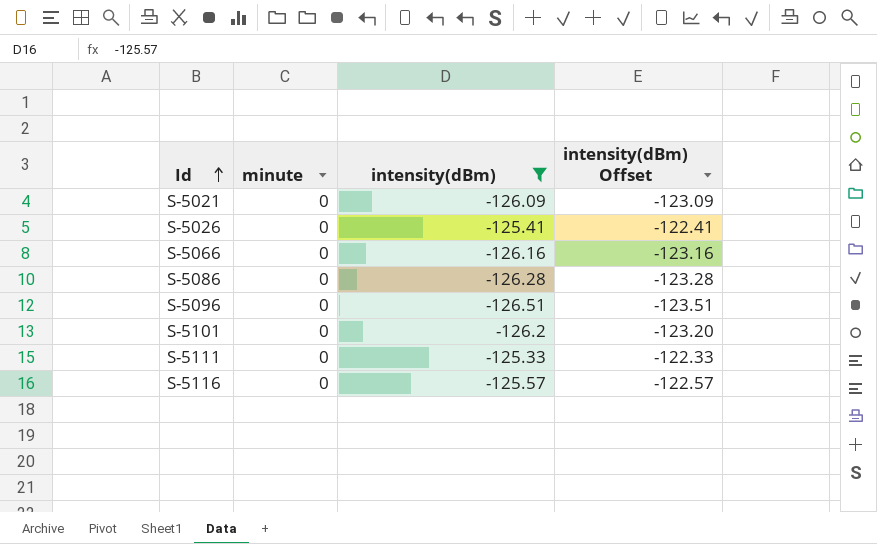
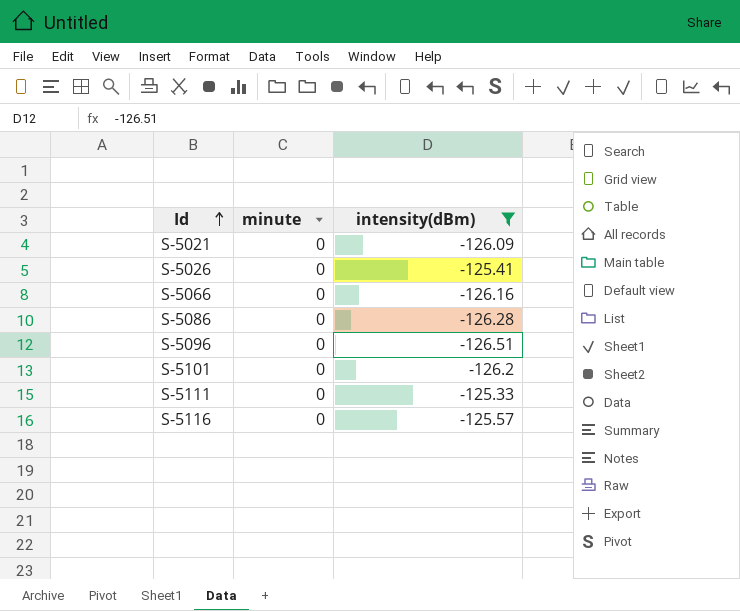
column intensity(dBm) Offset | formula: [intensity(dBm)] + 3 -> none

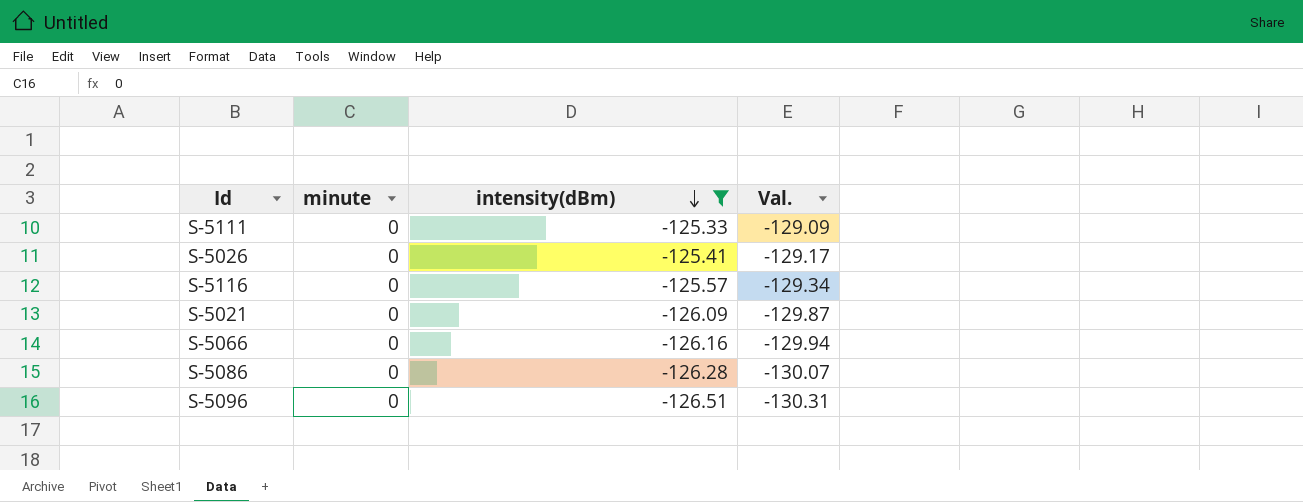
row order: Id ascending -> intensity(dBm) descending
column Val. | formula: none -> [intensity(dBm)] * 1.03
row S-5101: 0 | -126.2 -> none

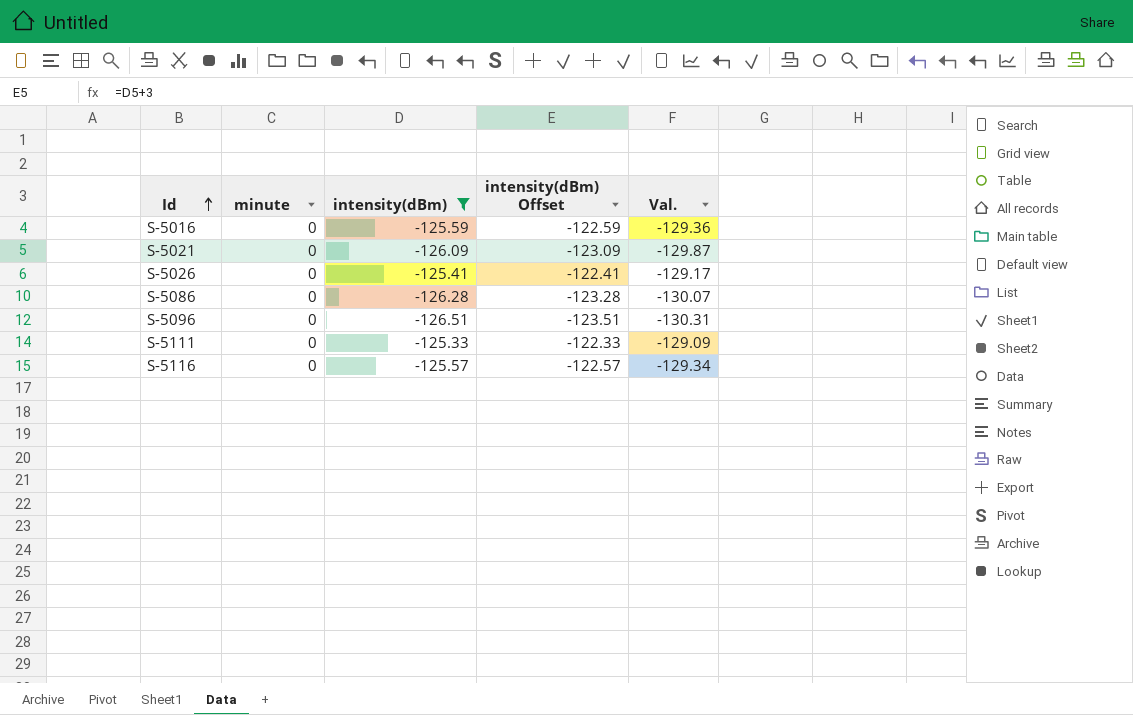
row order: intensity(dBm) descending -> Id ascending
column intensity(dBm) Offset | formula: none -> [intensity(dBm)] + 3
row S-5066: 0 | -126.16 | -129.94 -> none
row S-5016: none -> 0 | -125.59 | -122.59 | -129.36

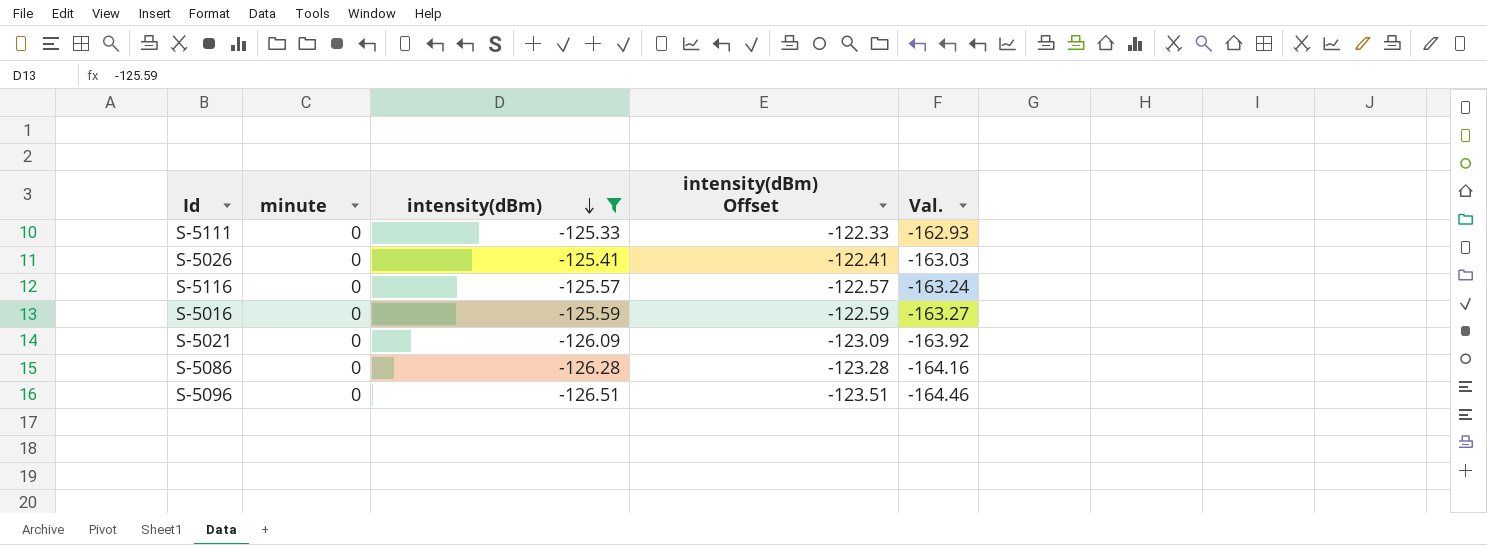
row order: Id ascending -> intensity(dBm) descending
column Val. | formula: [intensity(dBm)] * 1.03 -> [intensity(dBm)] * 1.3

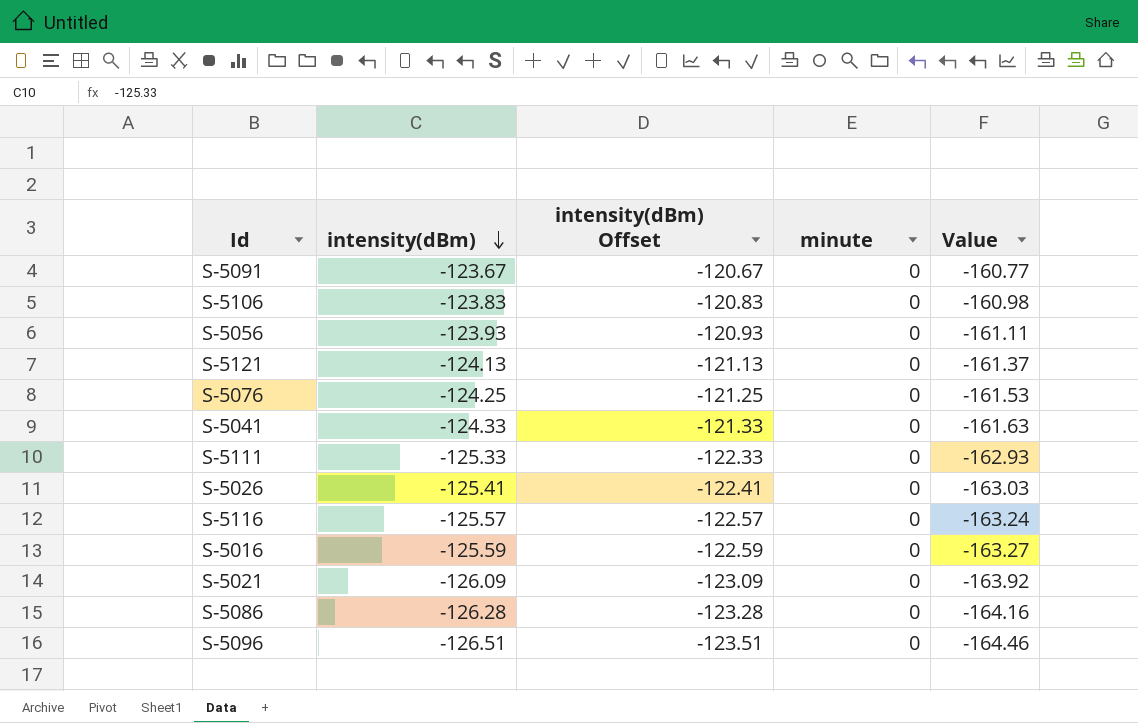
filter: intensity(dBm) <= -125.33 -> none
column minute | position: 2 -> 4
column name: Val. -> Value

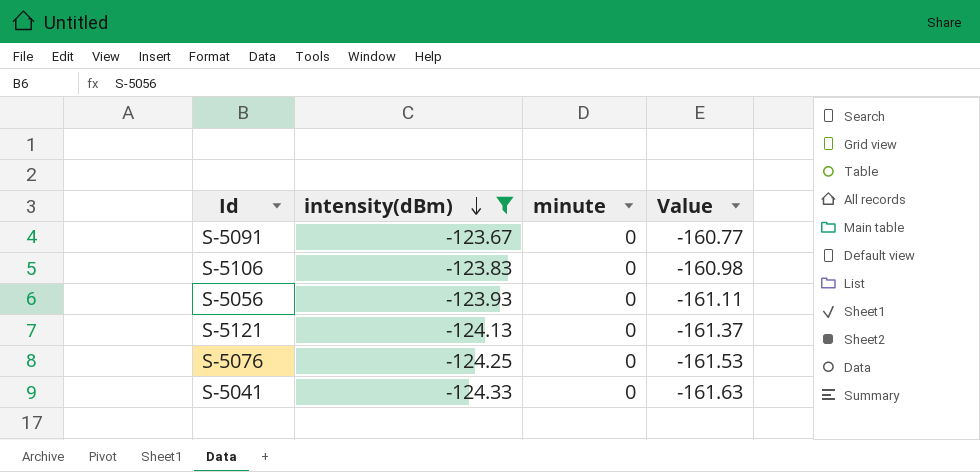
filter: none -> intensity(dBm) >= -124.33
column intensity(dBm) Offset | formula: [intensity(dBm)] + 3 -> none

